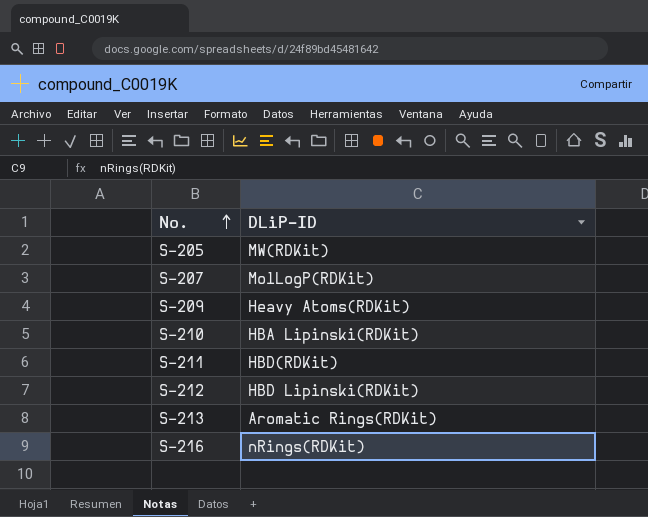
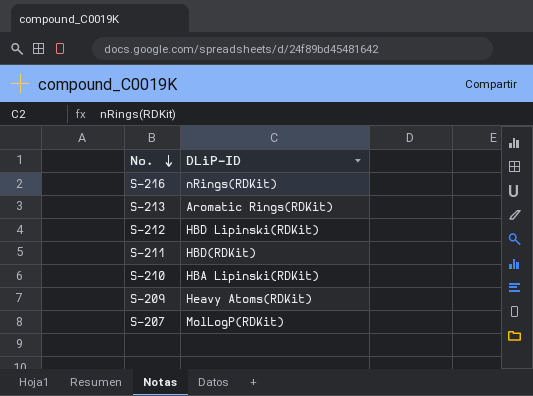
row order: No. ascending -> No. descending
row S-205: MW(RDKit) -> none

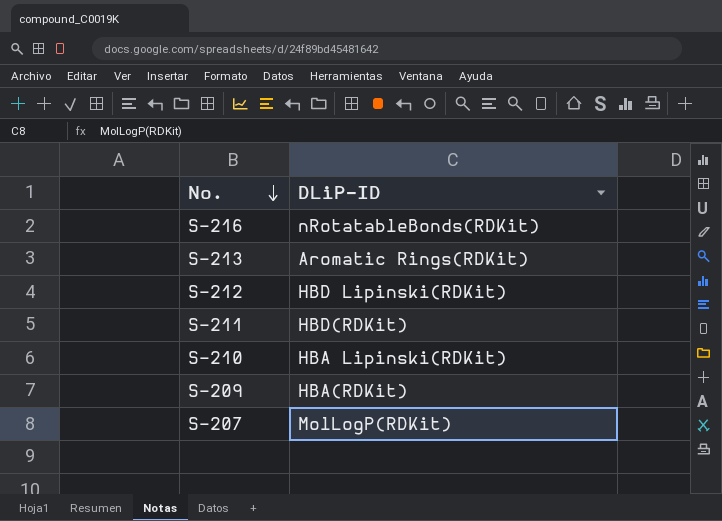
S-216 | DLiP-ID: nRings(RDKit) -> nRotatableBonds(RDKit)
S-209 | DLiP-ID: Heavy Atoms(RDKit) -> HBA(RDKit)

